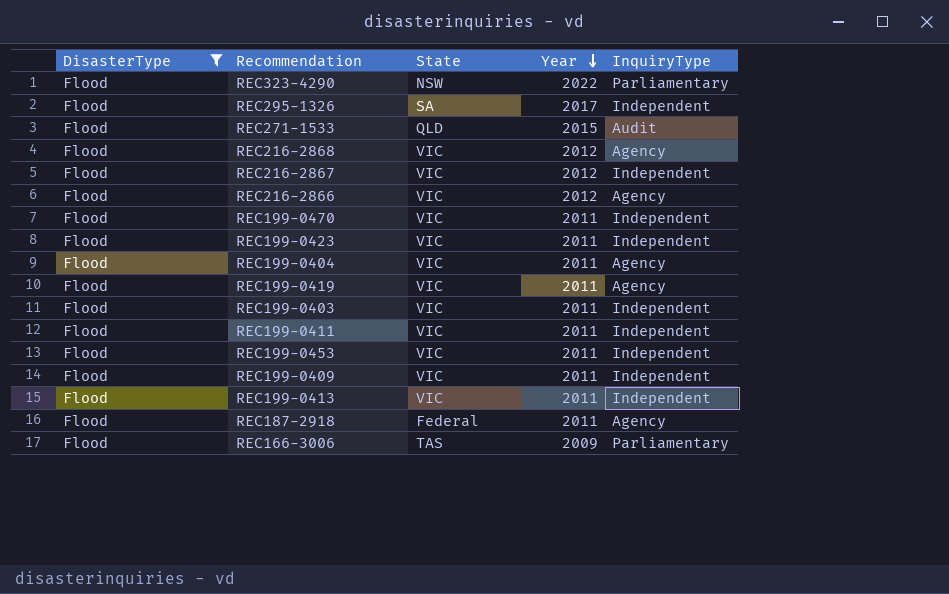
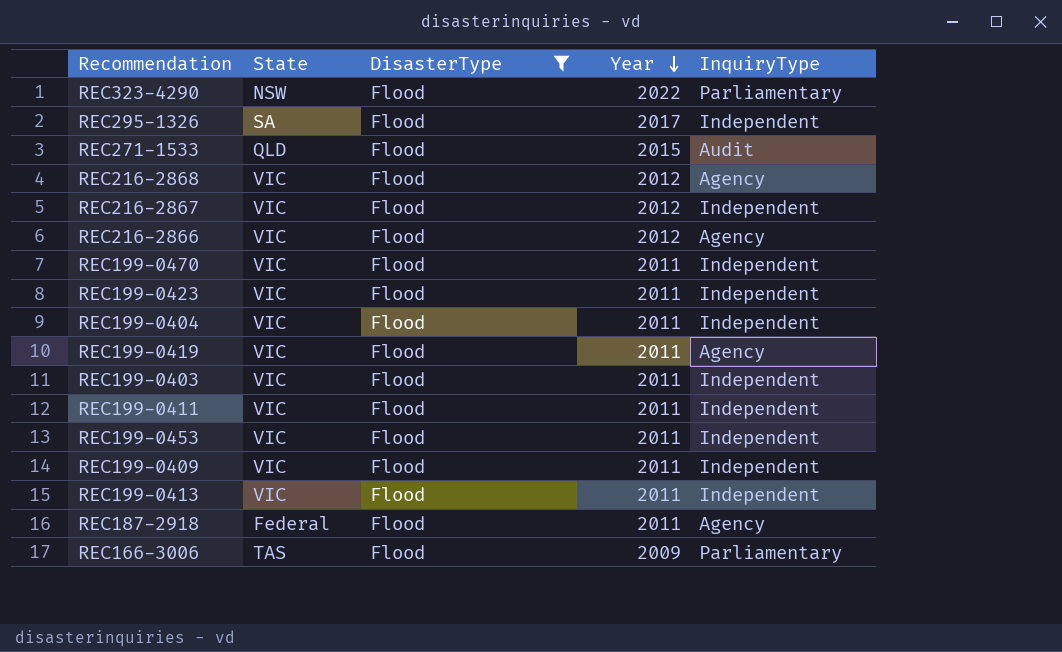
column DisasterType | position: 1 -> 3
REC199-0404 | InquiryType: Agency -> Independent

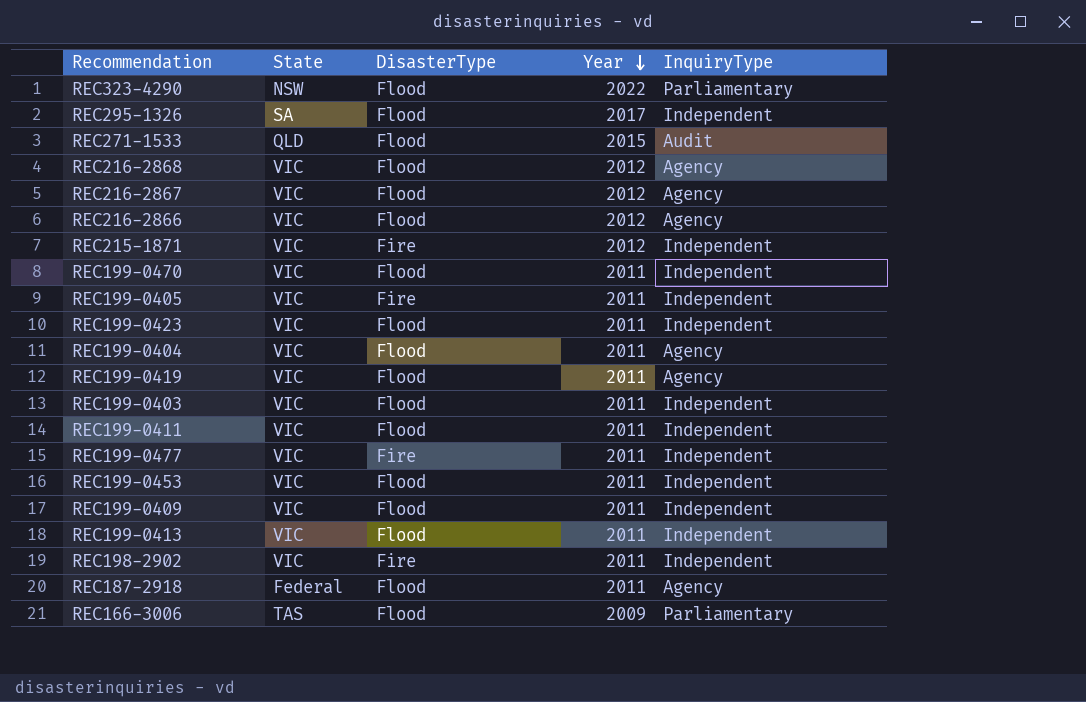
filter: DisasterType = Flood -> none
REC216-2867 | InquiryType: Independent -> Agency
REC199-0404 | InquiryType: Independent -> Agency

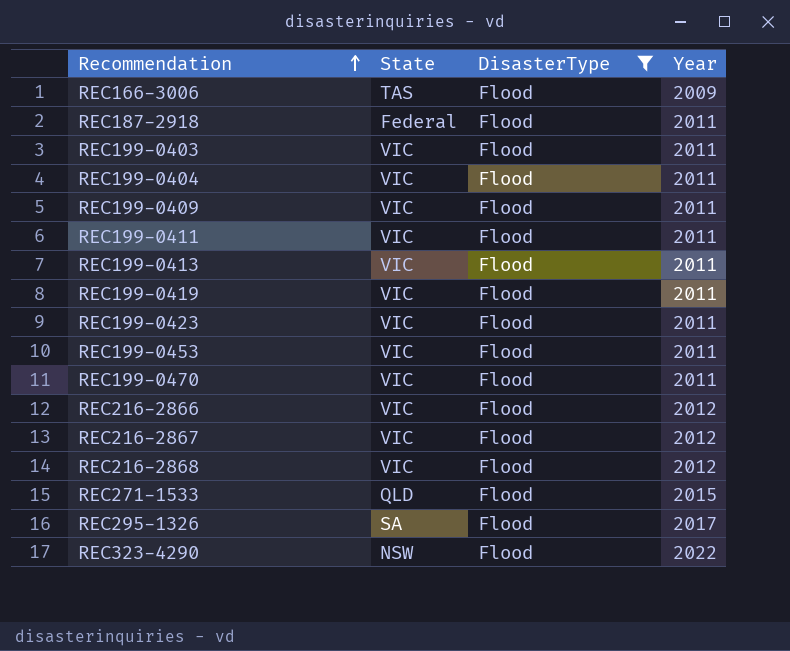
filter: none -> DisasterType = Flood
row order: Year descending -> Recommendation ascending
column InquiryType | position: 5 -> none

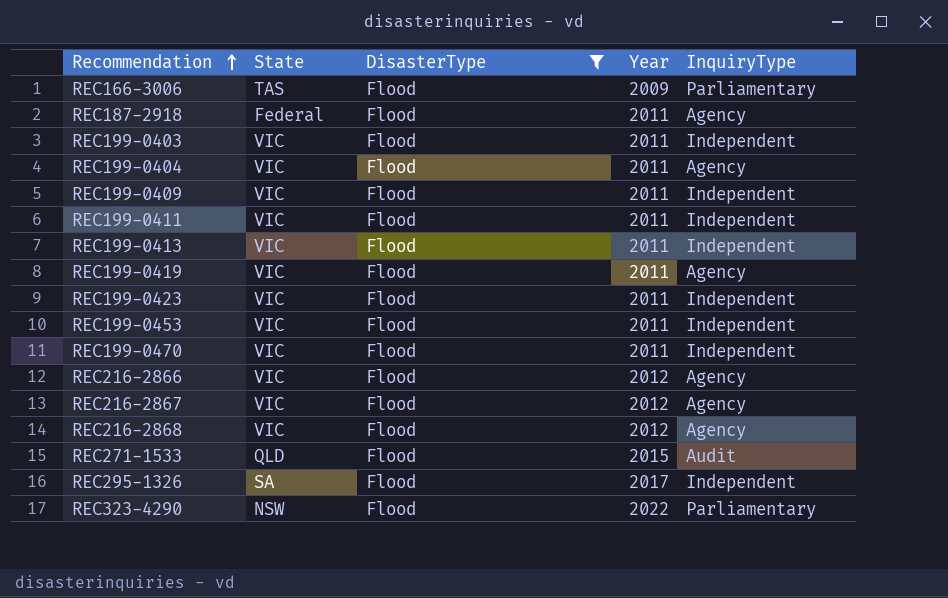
column InquiryType | position: none -> 5

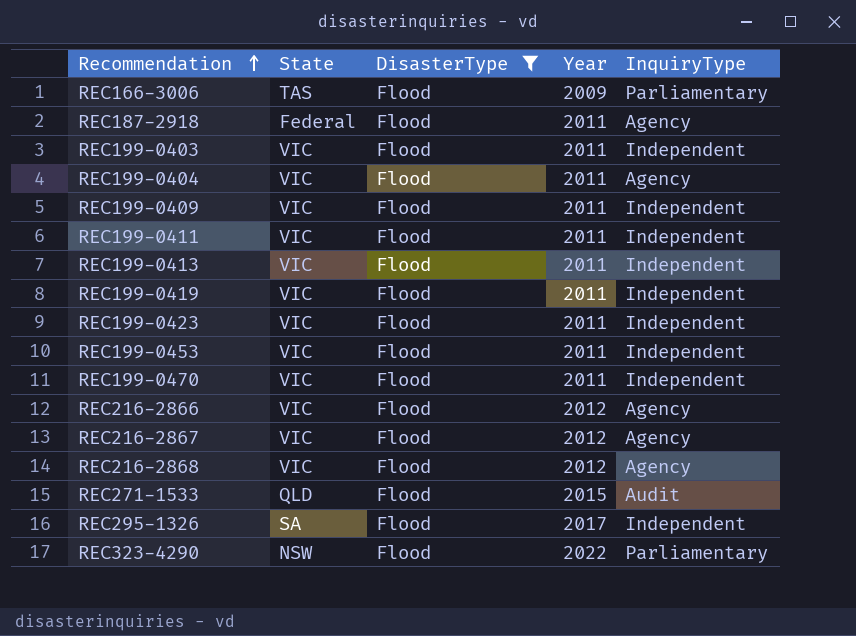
REC199-0419 | InquiryType: Agency -> Independent

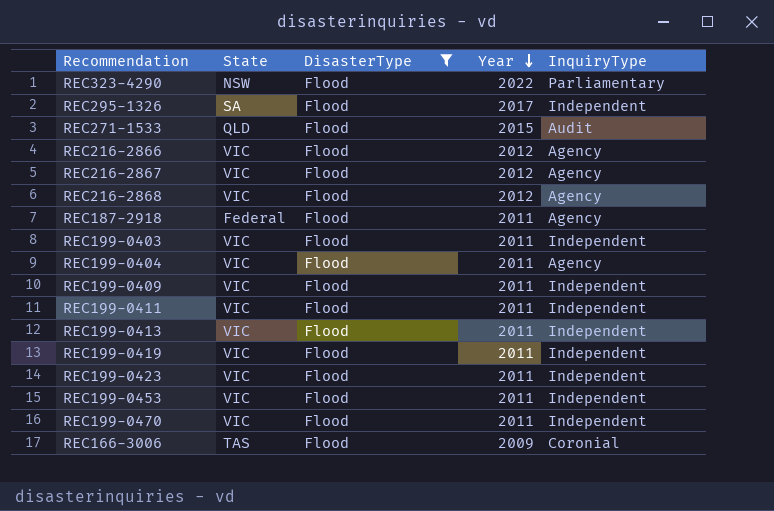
row order: Recommendation ascending -> Year descending
REC166-3006 | InquiryType: Parliamentary -> Coronial

